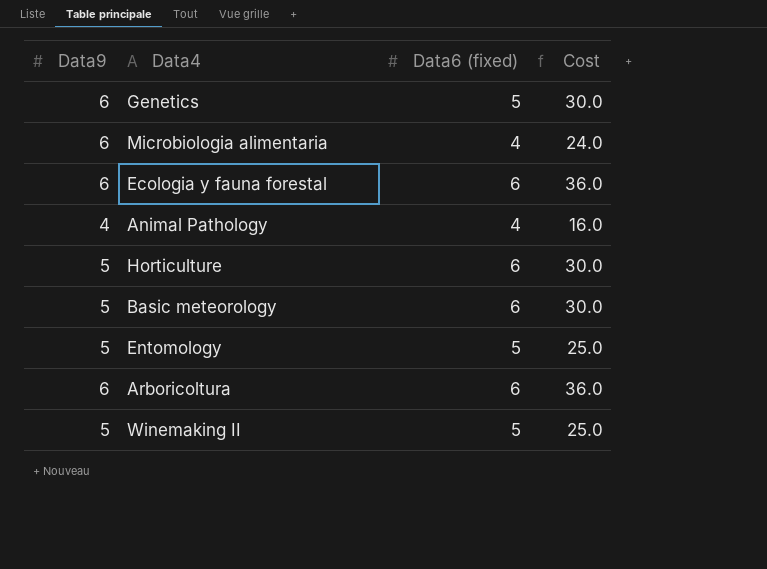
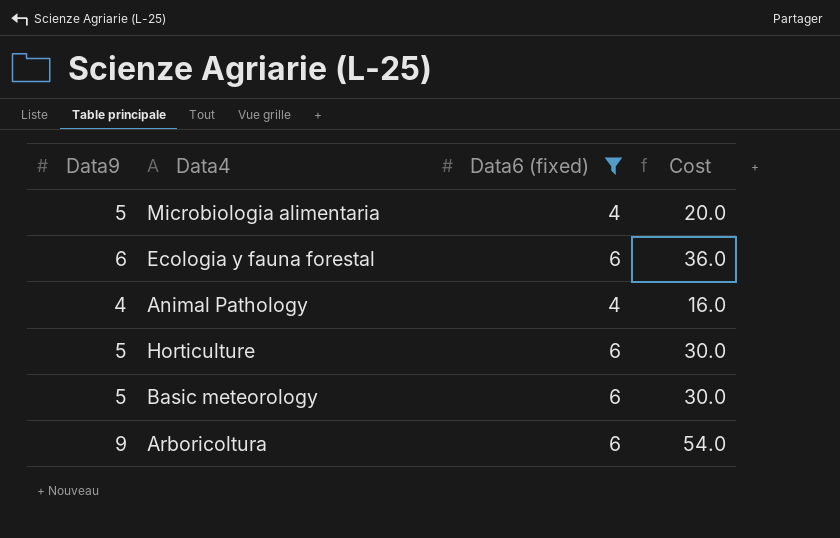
filter: none -> Data6 (fixed) != 5
Microbiologia alimentaria | Data9: 6 -> 5
Microbiologia alimentaria | Cost: 24.0 -> 20.0
Arboricoltura | Data9: 6 -> 9
Arboricoltura | Cost: 36.0 -> 54.0

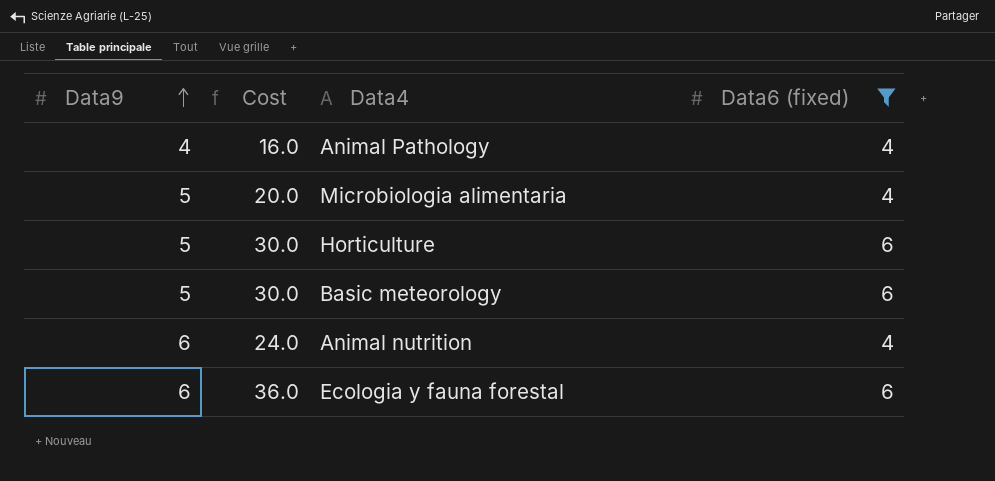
row order: none -> Data9 ascending
column Cost | position: 4 -> 2
row Arboricoltura: 9 | 6 | 54.0 -> none
row Animal nutrition: none -> 6 | 24.0 | 4

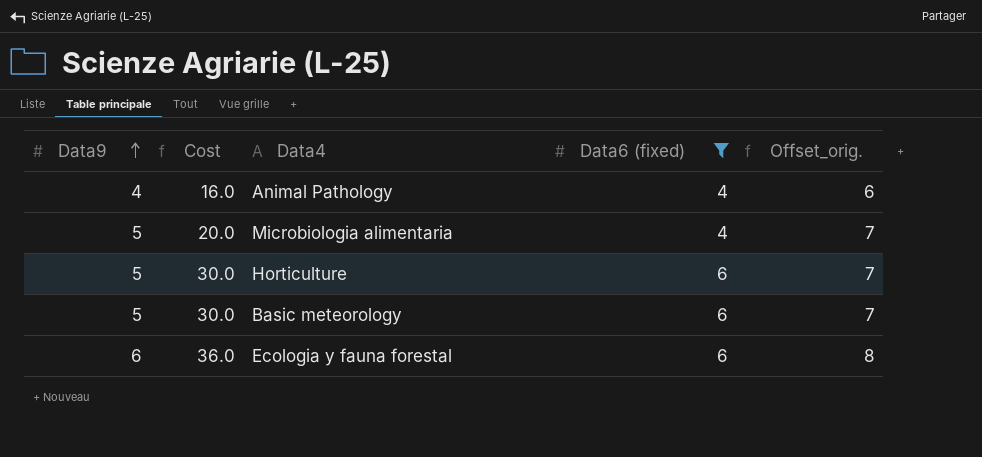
column Offset_orig. | formula: none -> [Data9] + 2
row Animal nutrition: 6 | 24.0 | 4 -> none

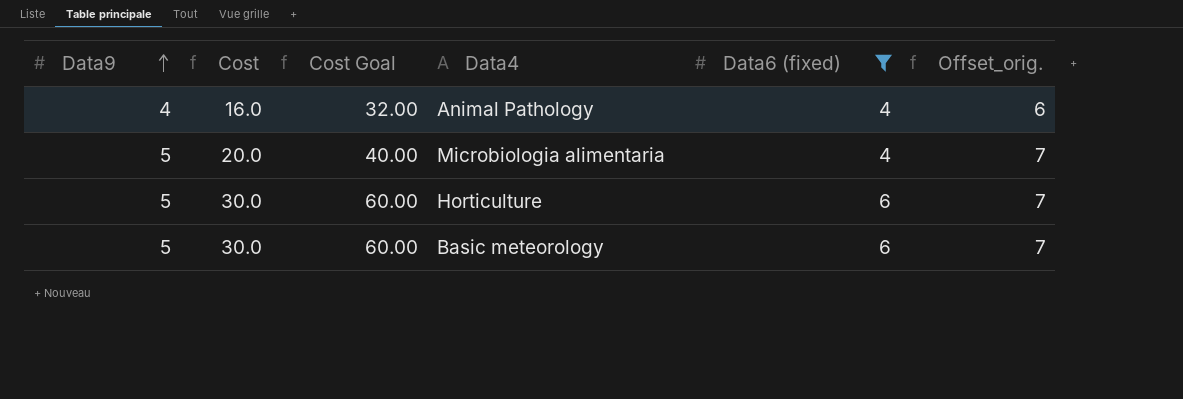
column Cost Goal | formula: none -> [Cost] * 2
row Ecologia y fauna forestal: 6 | 36.0 | 6 | 8 -> none

